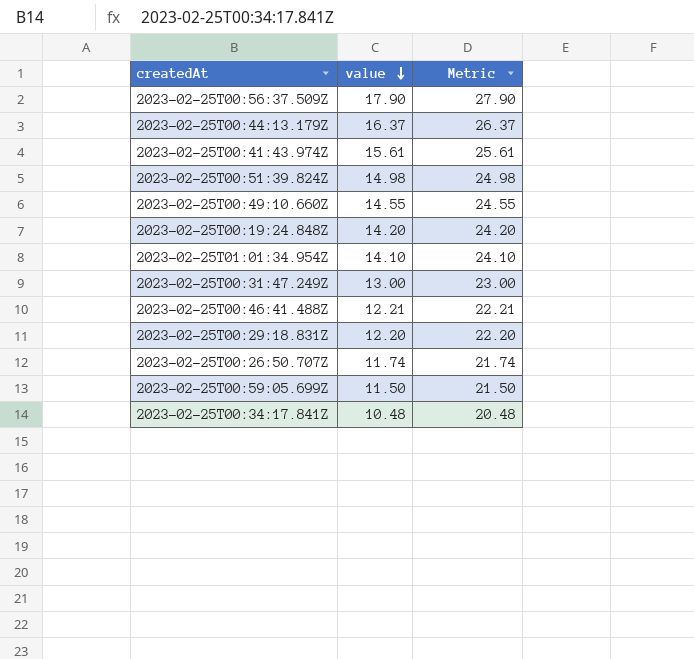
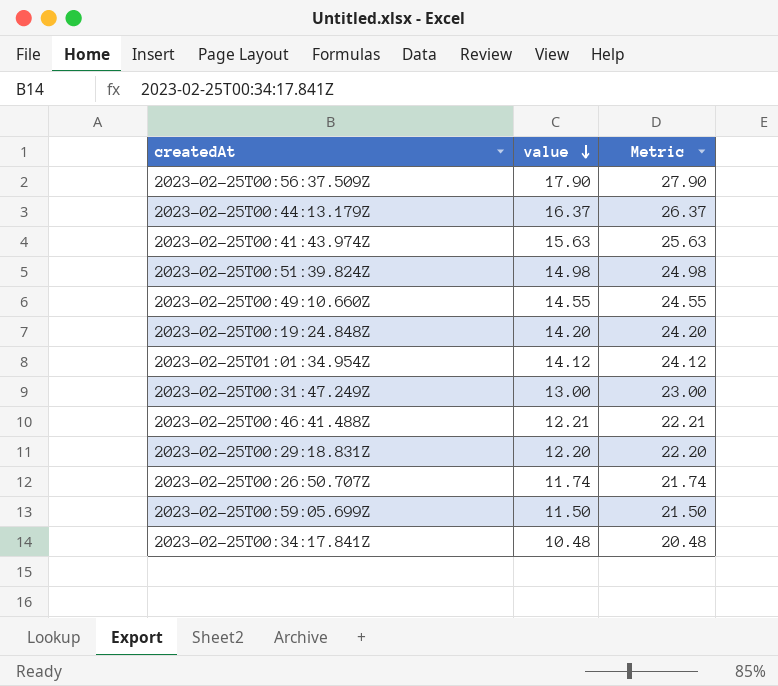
2023-02-25T00:41:43.974Z | value: 15.61 -> 15.63
2023-02-25T00:41:43.974Z | Metric: 25.61 -> 25.63
2023-02-25T01:01:34.954Z | value: 14.10 -> 14.12
2023-02-25T01:01:34.954Z | Metric: 24.10 -> 24.12

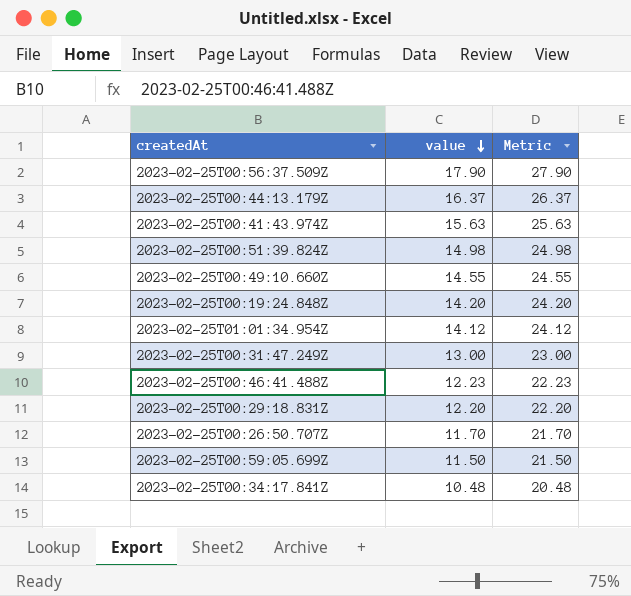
2023-02-25T00:46:41.488Z | value: 12.21 -> 12.23
2023-02-25T00:46:41.488Z | Metric: 22.21 -> 22.23
2023-02-25T00:26:50.707Z | value: 11.74 -> 11.70
2023-02-25T00:26:50.707Z | Metric: 21.74 -> 21.70

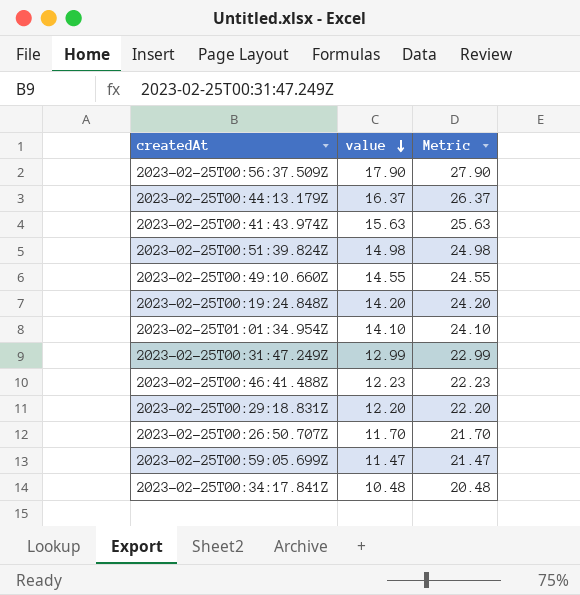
2023-02-25T01:01:34.954Z | value: 14.12 -> 14.10
2023-02-25T01:01:34.954Z | Metric: 24.12 -> 24.10
2023-02-25T00:31:47.249Z | value: 13.00 -> 12.99
2023-02-25T00:31:47.249Z | Metric: 23.00 -> 22.99
2023-02-25T00:59:05.699Z | value: 11.50 -> 11.47
2023-02-25T00:59:05.699Z | Metric: 21.50 -> 21.47

